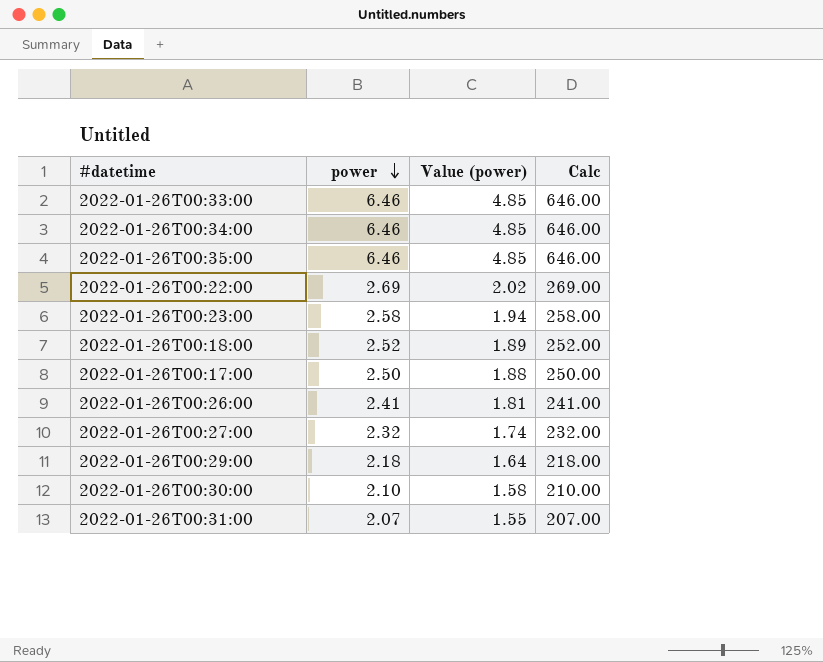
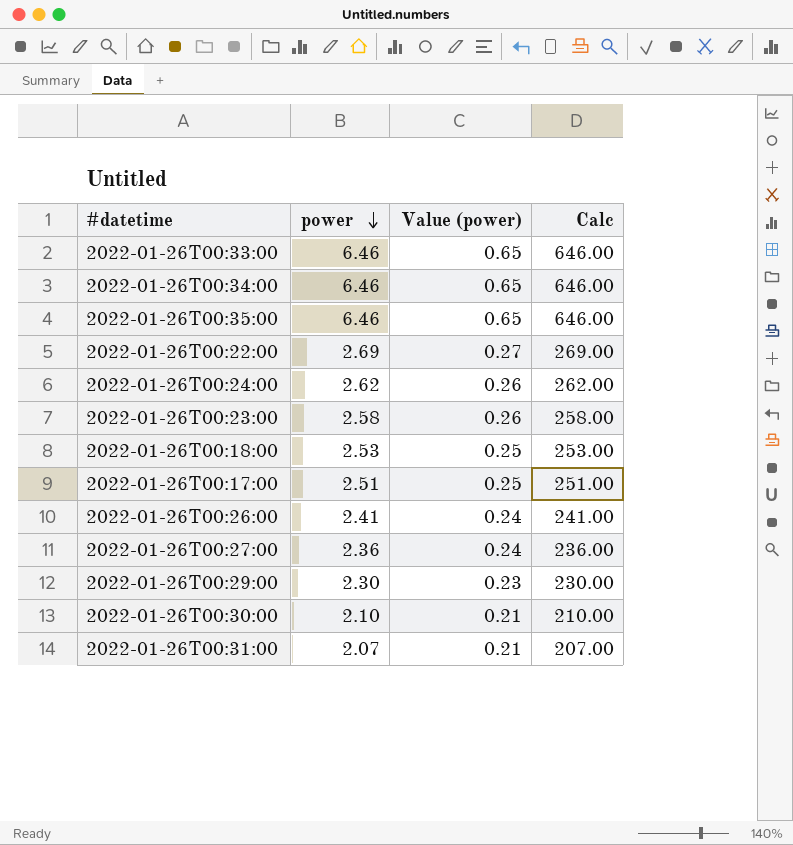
column Value (power) | formula: [power] * 0.75 -> [power] * 0.1
row 2022-01-26T00:24:00: none -> 2.62 | 0.26 | 262.00
2022-01-26T00:18:00 | power: 2.52 -> 2.53
2022-01-26T00:18:00 | Calc: 252.00 -> 253.00
2022-01-26T00:17:00 | power: 2.50 -> 2.51
2022-01-26T00:17:00 | Calc: 250.00 -> 251.00
2022-01-26T00:27:00 | power: 2.32 -> 2.36
2022-01-26T00:27:00 | Calc: 232.00 -> 236.00
2022-01-26T00:29:00 | power: 2.18 -> 2.30
2022-01-26T00:29:00 | Calc: 218.00 -> 230.00

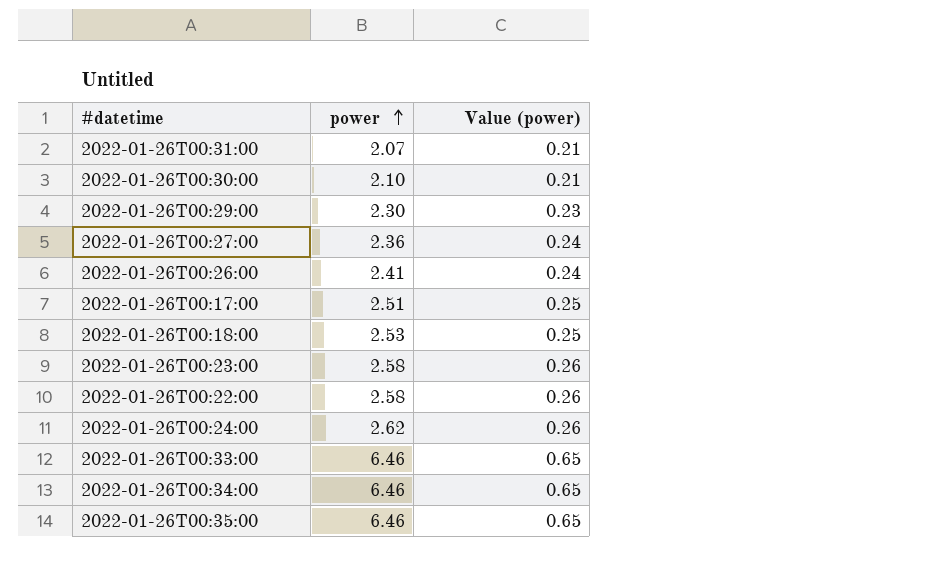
row order: power descending -> power ascending
column Calc | formula: [power] * 100 -> none
2022-01-26T00:22:00 | power: 2.69 -> 2.58
2022-01-26T00:22:00 | Value (power): 0.27 -> 0.26

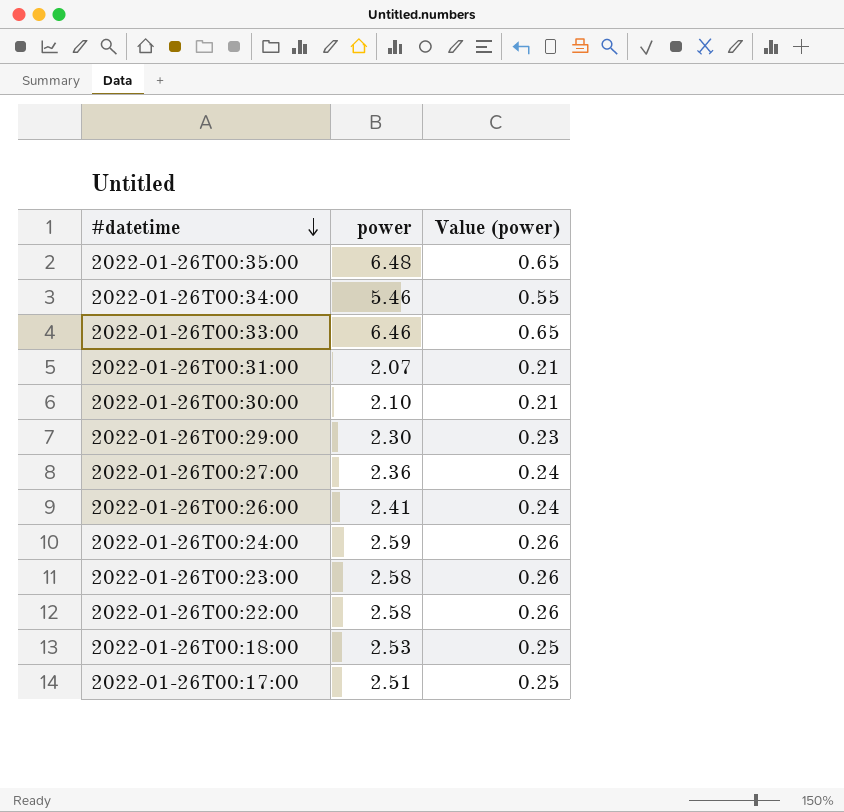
row order: power ascending -> #datetime descending
2022-01-26T00:35:00 | power: 6.46 -> 6.48
2022-01-26T00:34:00 | power: 6.46 -> 5.46
2022-01-26T00:34:00 | Value (power): 0.65 -> 0.55
2022-01-26T00:24:00 | power: 2.62 -> 2.59

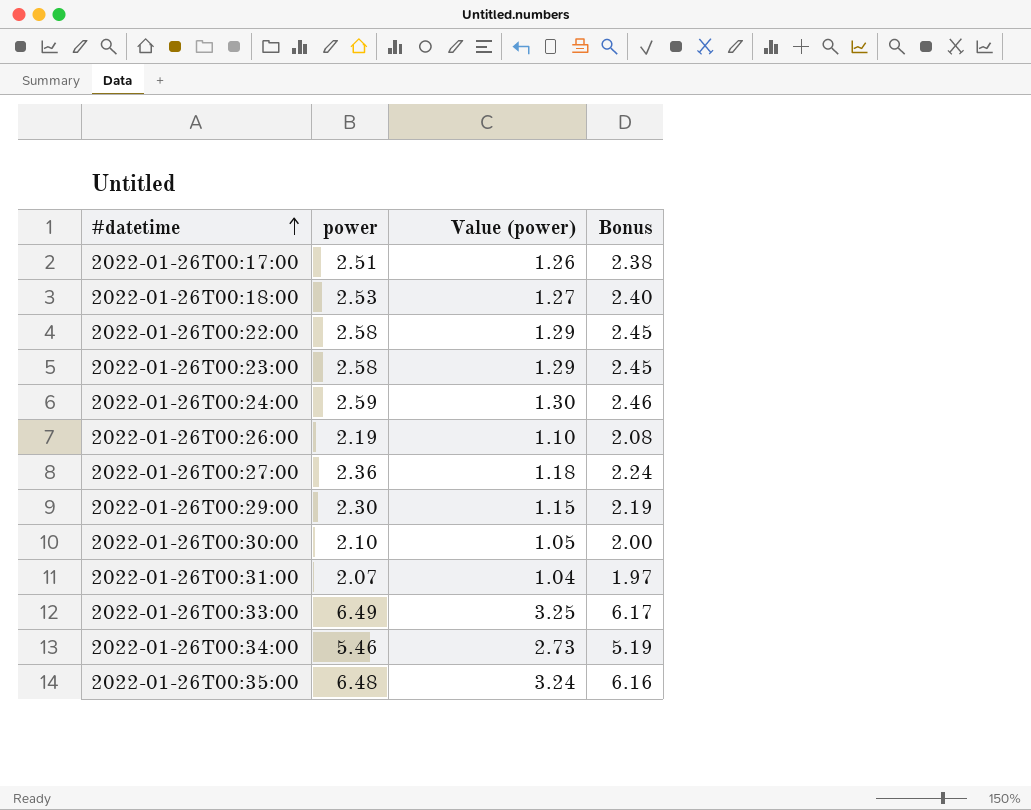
row order: #datetime descending -> #datetime ascending
column Value (power) | formula: [power] * 0.1 -> [power] * 0.5
column Bonus | formula: none -> [power] * 0.95
2022-01-26T00:26:00 | power: 2.41 -> 2.19
2022-01-26T00:33:00 | power: 6.46 -> 6.49

